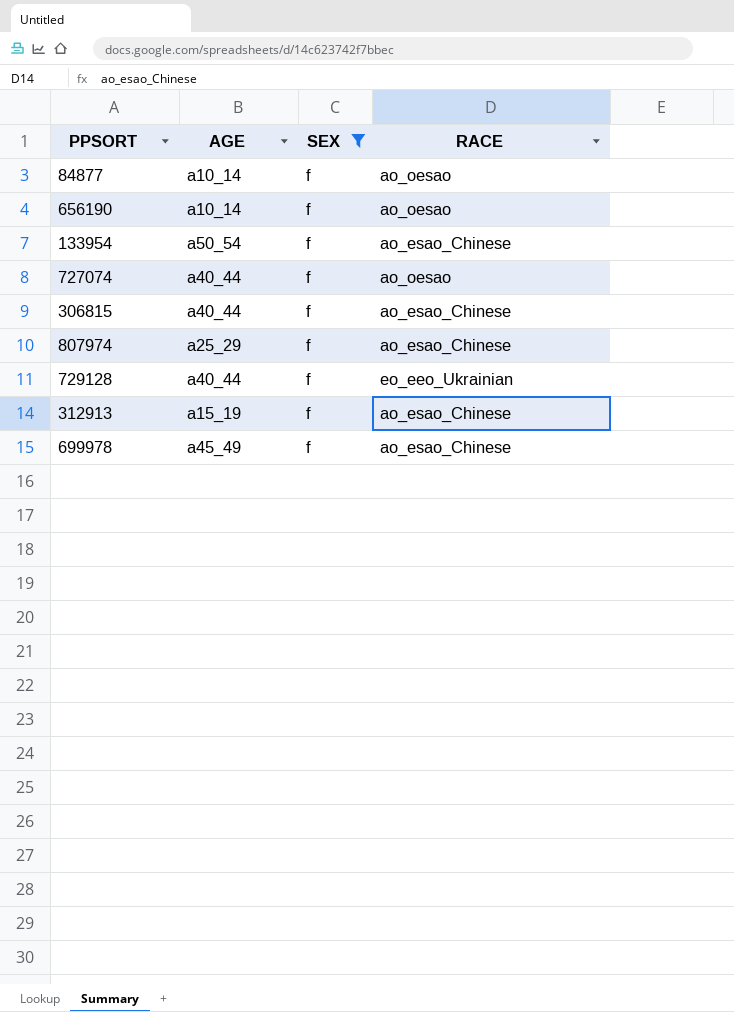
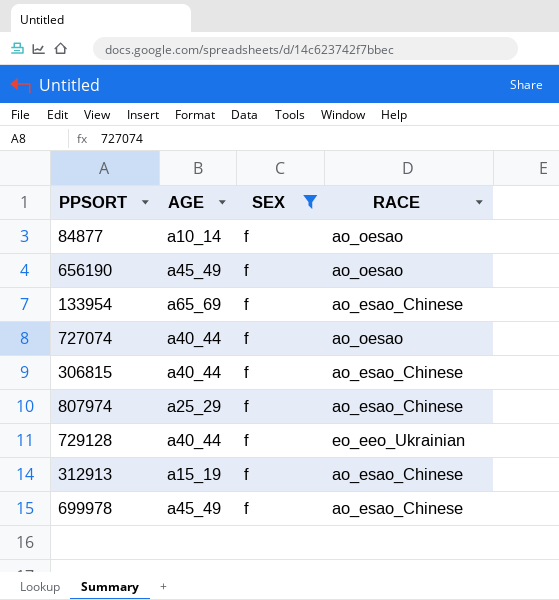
656190 | AGE: a10_14 -> a45_49
133954 | AGE: a50_54 -> a65_69

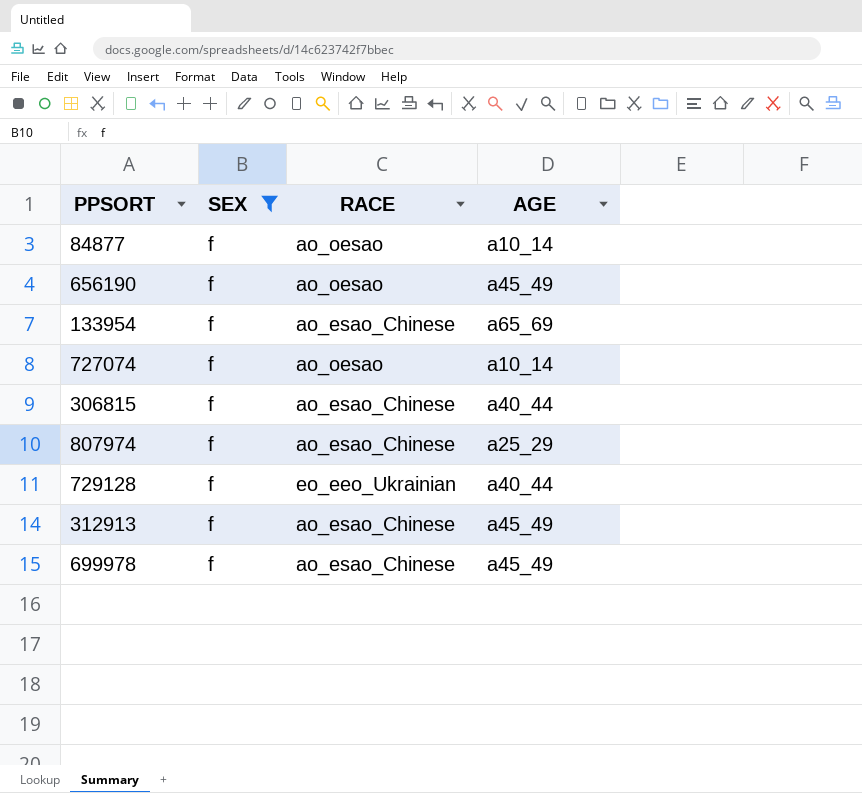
column AGE | position: 2 -> 4
727074 | AGE: a40_44 -> a10_14
312913 | AGE: a15_19 -> a45_49

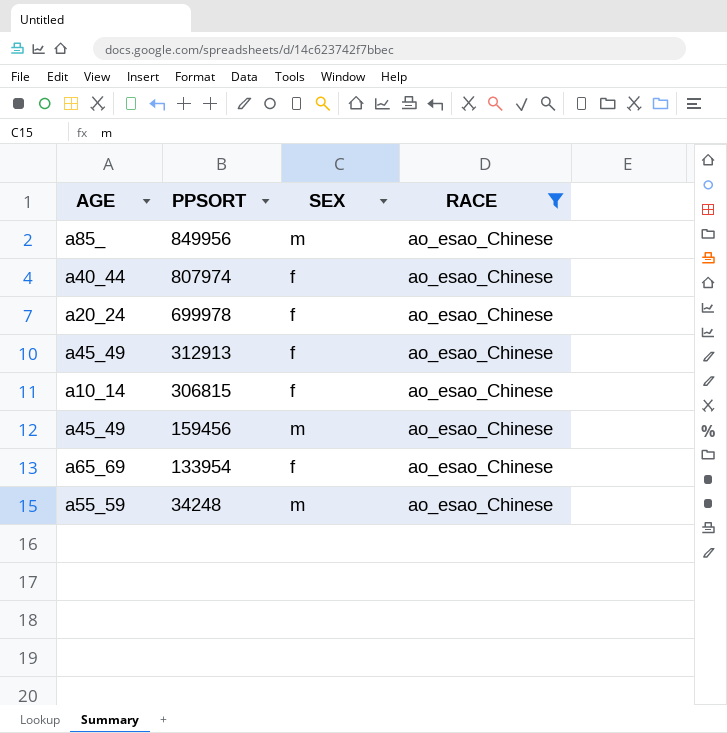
filter: SEX = f -> RACE = ao_esao_Chinese
row order: none -> PPSORT descending
column AGE | position: 4 -> 1
807974 | AGE: a25_29 -> a40_44
699978 | AGE: a45_49 -> a20_24
306815 | AGE: a40_44 -> a10_14

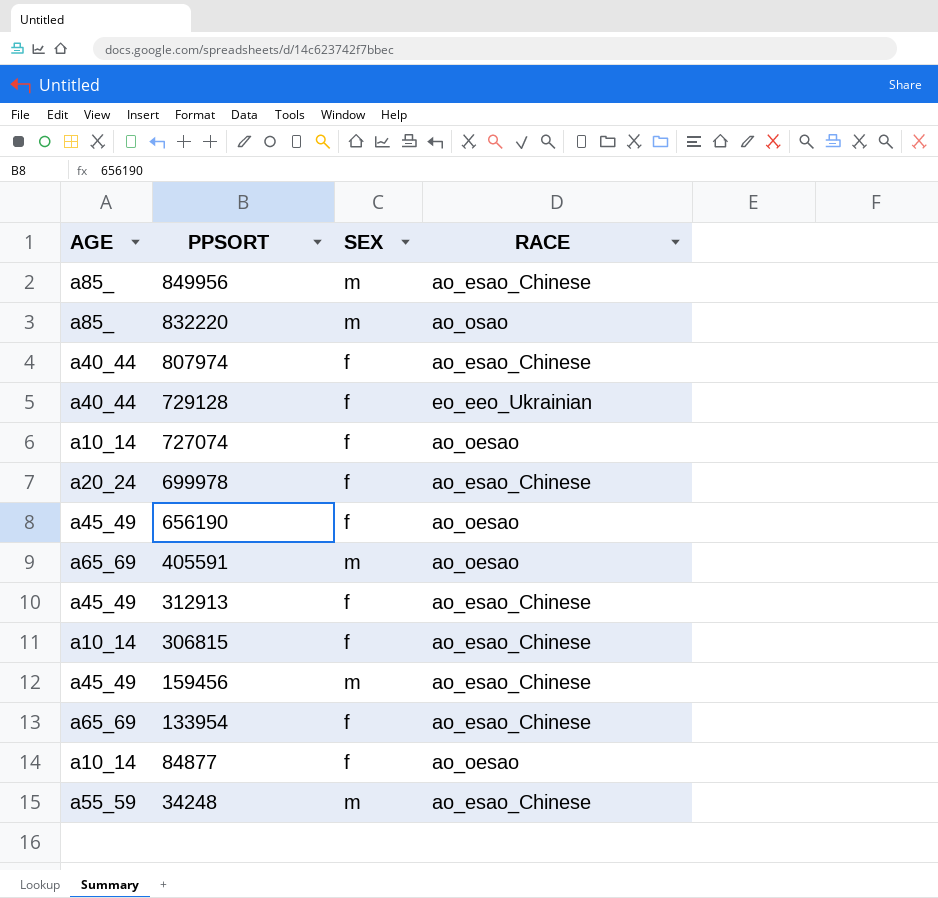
filter: RACE = ao_esao_Chinese -> none

